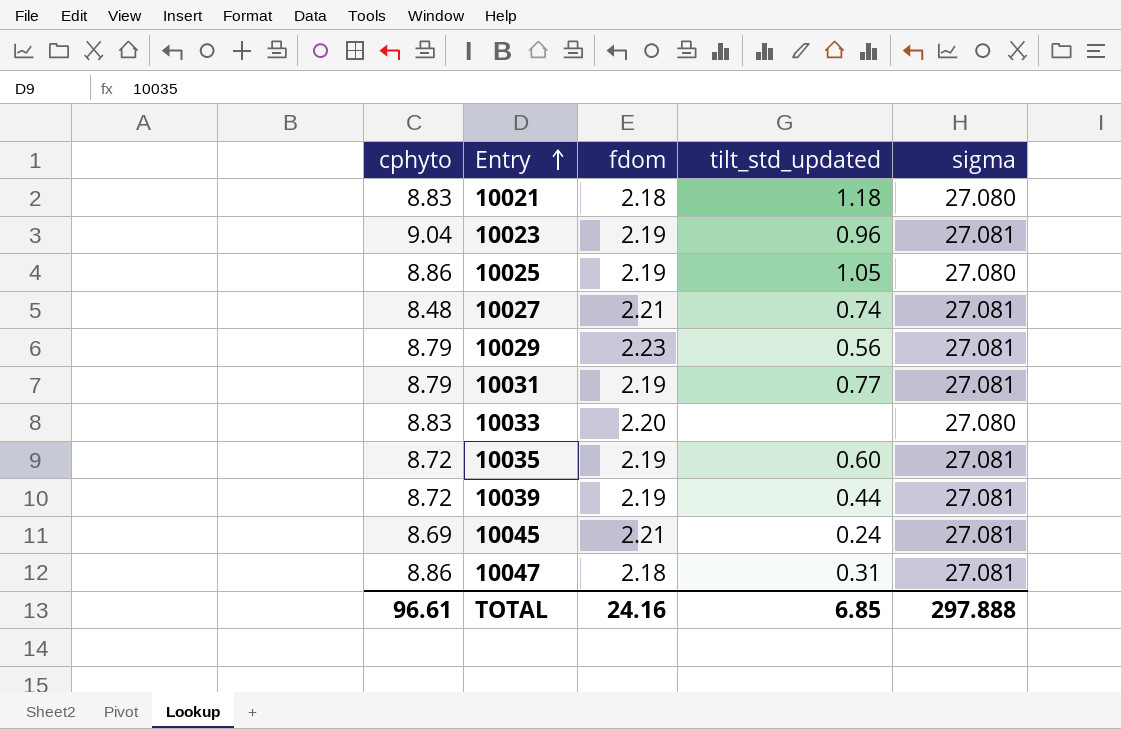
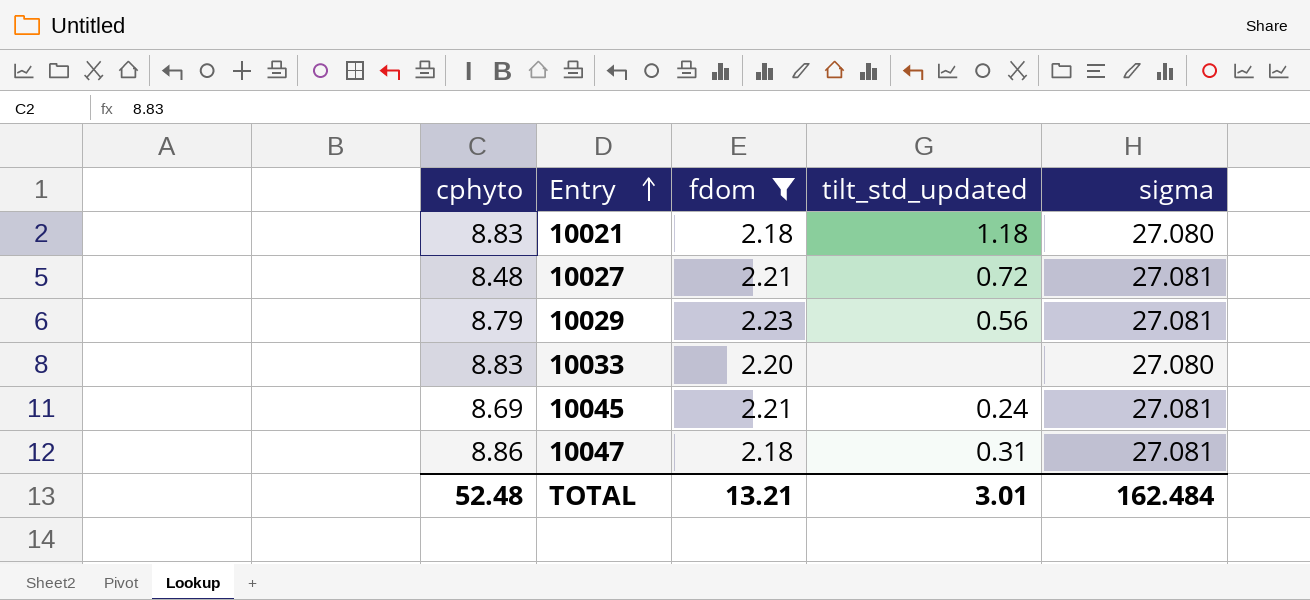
filter: none -> fdom != 2.19
10027 | tilt_std_updated: 0.74 -> 0.72
TOTAL | cphyto: 96.61 -> 52.48
TOTAL | fdom: 24.16 -> 13.21
TOTAL | tilt_std_updated: 6.85 -> 3.01
TOTAL | sigma: 297.888 -> 162.484

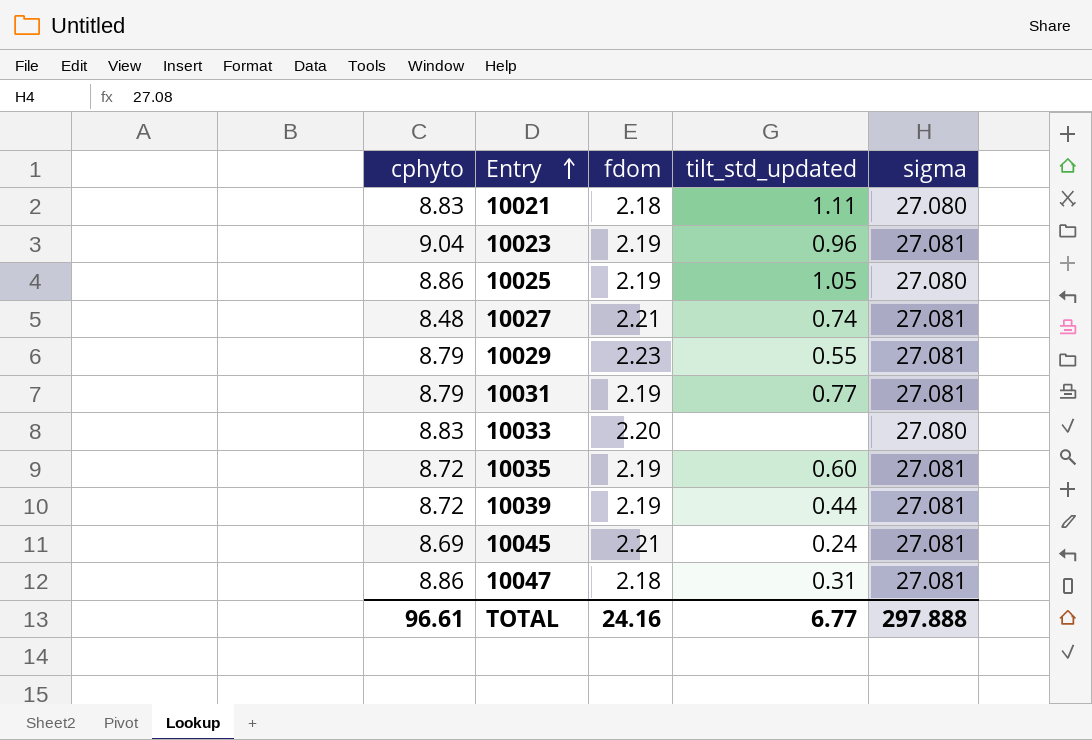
filter: fdom != 2.19 -> none
10021 | tilt_std_updated: 1.18 -> 1.11
10027 | tilt_std_updated: 0.72 -> 0.74
10029 | tilt_std_updated: 0.56 -> 0.55
TOTAL | cphyto: 52.48 -> 96.61
TOTAL | fdom: 13.21 -> 24.16
TOTAL | tilt_std_updated: 3.01 -> 6.77
TOTAL | sigma: 162.484 -> 297.888

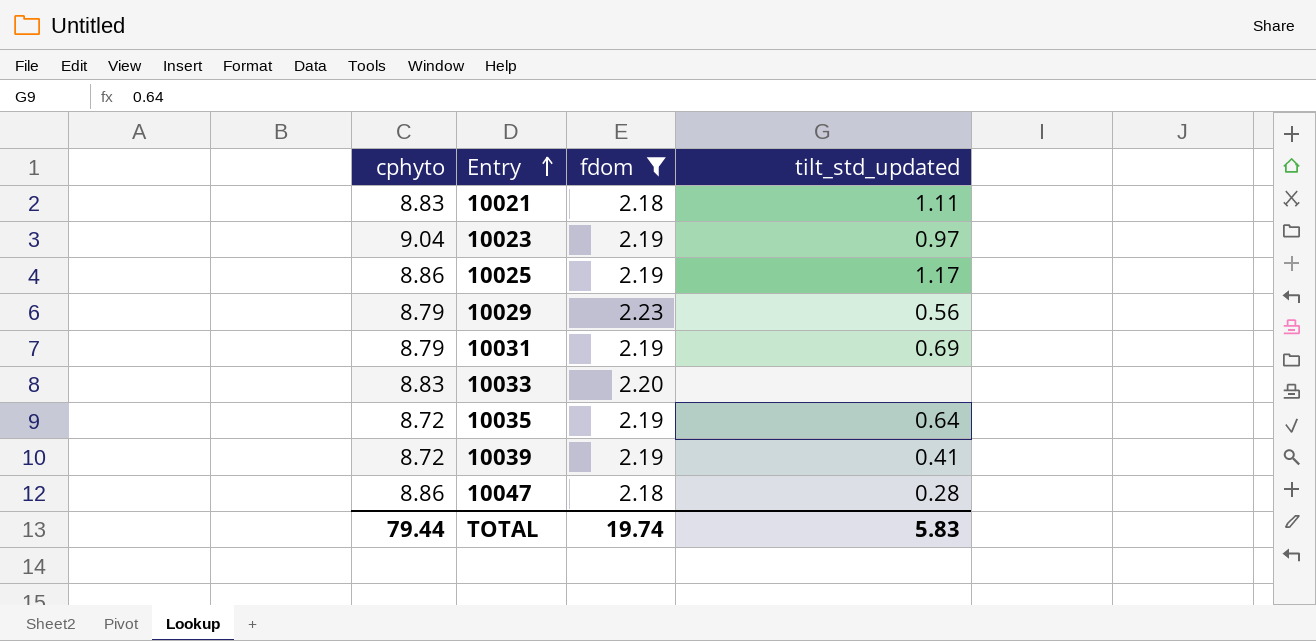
filter: none -> fdom != 2.21
column sigma | position: 5 -> none
10023 | tilt_std_updated: 0.96 -> 0.97
10025 | tilt_std_updated: 1.05 -> 1.17
10029 | tilt_std_updated: 0.55 -> 0.56
10031 | tilt_std_updated: 0.77 -> 0.69
10035 | tilt_std_updated: 0.60 -> 0.64
10039 | tilt_std_updated: 0.44 -> 0.41
10047 | tilt_std_updated: 0.31 -> 0.28
TOTAL | cphyto: 96.61 -> 79.44
TOTAL | fdom: 24.16 -> 19.74
TOTAL | tilt_std_updated: 6.77 -> 5.83

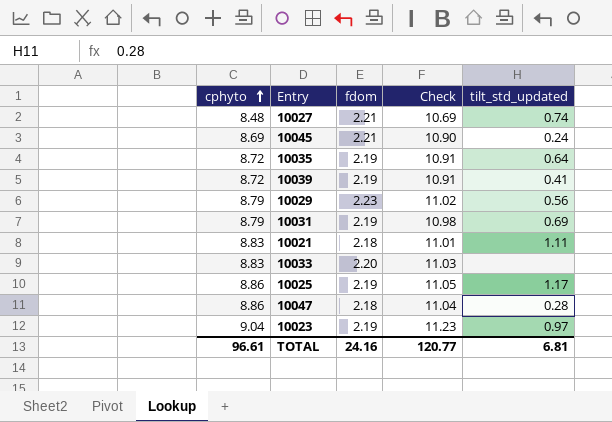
filter: fdom != 2.21 -> none
row order: Entry ascending -> cphyto ascending
column Check | formula: none -> [cphyto] + [fdom]
TOTAL | cphyto: 79.44 -> 96.61
TOTAL | fdom: 19.74 -> 24.16
TOTAL | tilt_std_updated: 5.83 -> 6.81

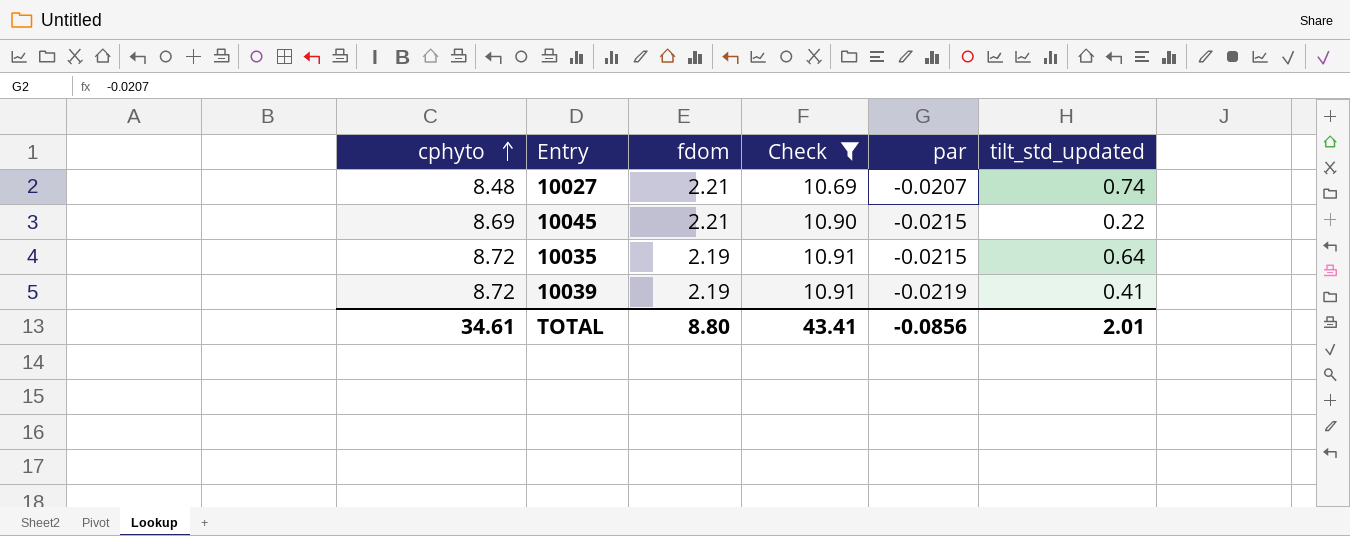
filter: none -> Check <= 10.91
column par | position: none -> 5
10045 | tilt_std_updated: 0.24 -> 0.22
TOTAL | cphyto: 96.61 -> 34.61
TOTAL | fdom: 24.16 -> 8.80
TOTAL | Check: 120.77 -> 43.41
TOTAL | tilt_std_updated: 6.81 -> 2.01

